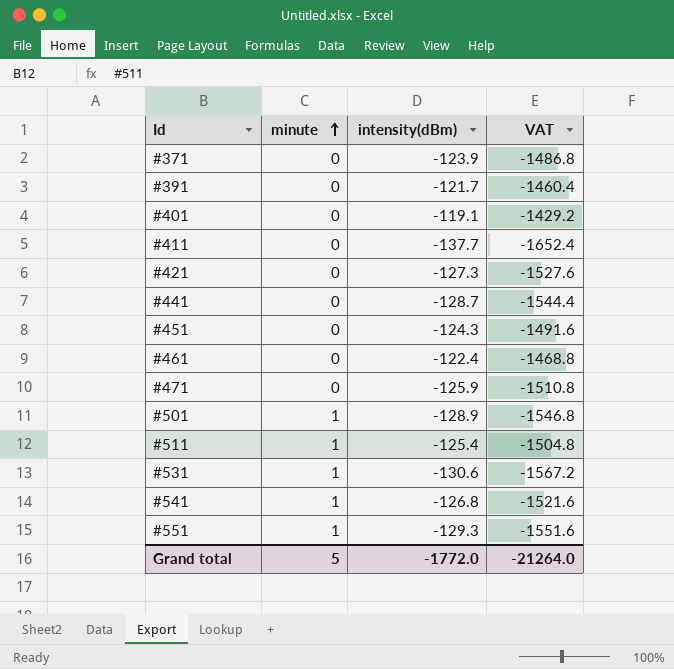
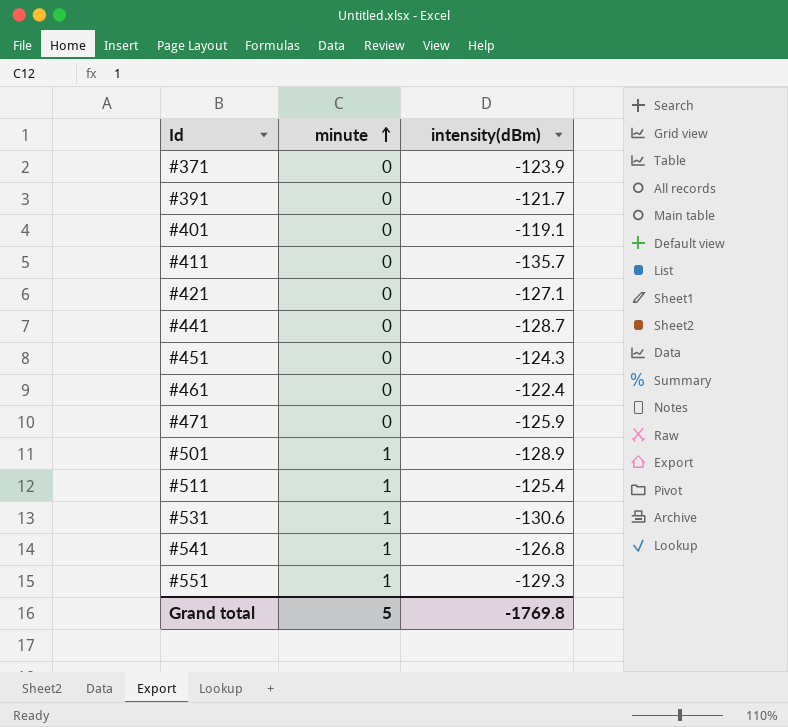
column VAT | formula: [intensity(dBm)] * 12 -> none
#411 | intensity(dBm): -137.7 -> -135.7
#421 | intensity(dBm): -127.3 -> -127.1
Grand total | intensity(dBm): -1772.0 -> -1769.8

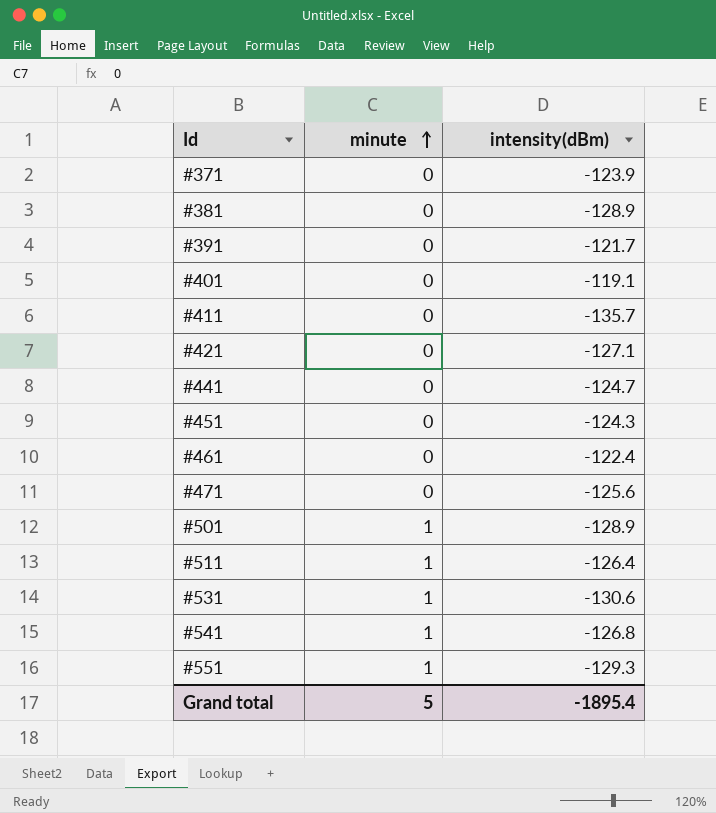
row #381: none -> 0 | -128.9
#441 | intensity(dBm): -128.7 -> -124.7
#471 | intensity(dBm): -125.9 -> -125.6
#511 | intensity(dBm): -125.4 -> -126.4
Grand total | intensity(dBm): -1769.8 -> -1895.4

